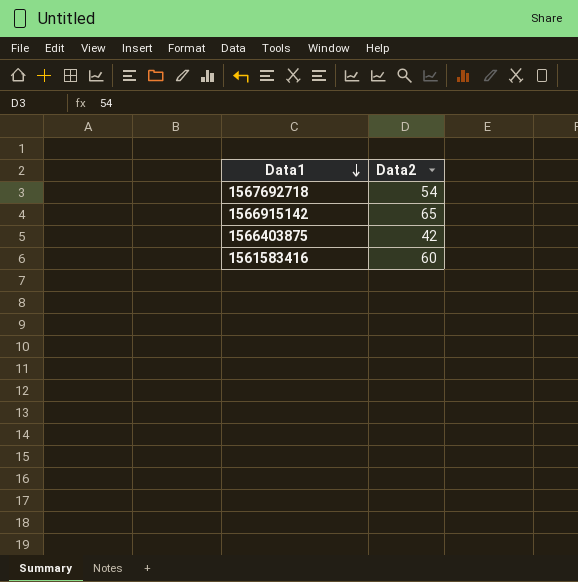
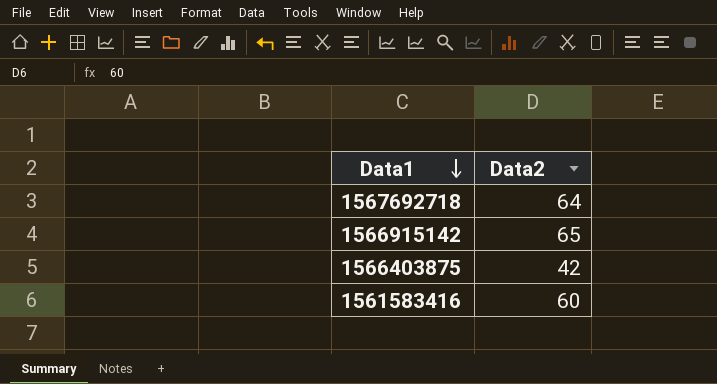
1567692718 | Data2: 54 -> 64

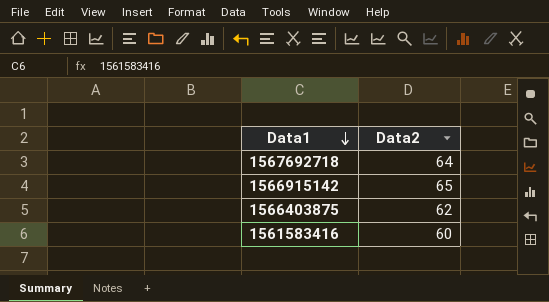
1566403875 | Data2: 42 -> 62

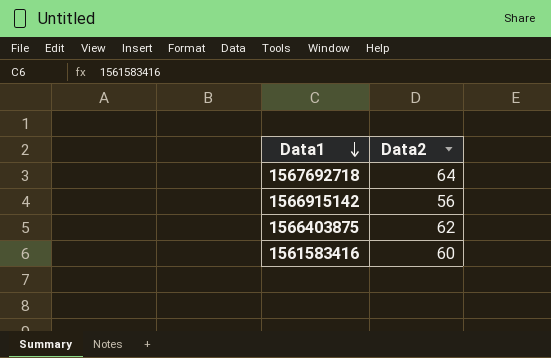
1566915142 | Data2: 65 -> 56

